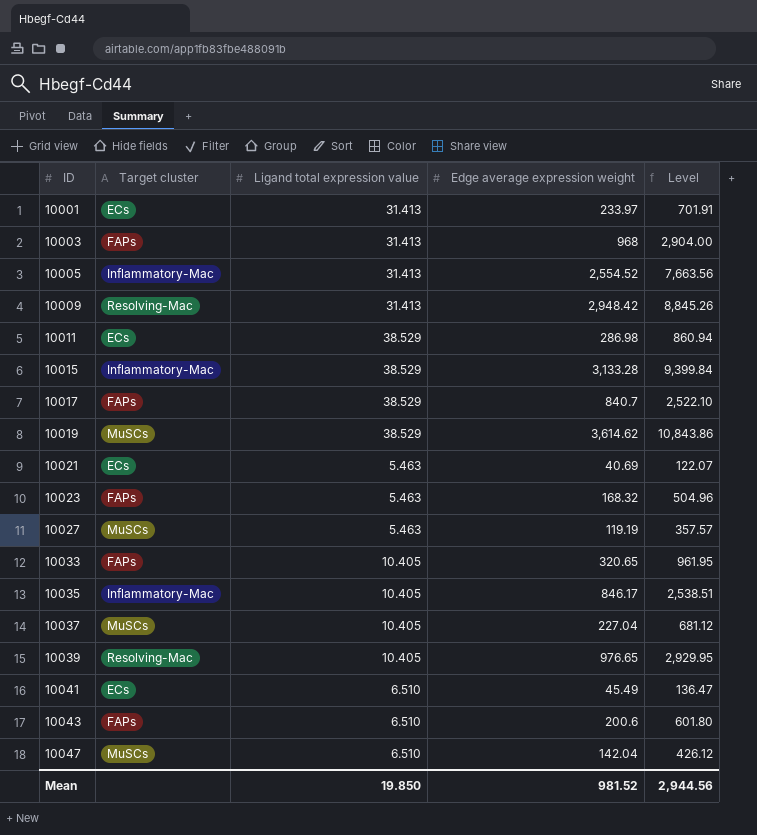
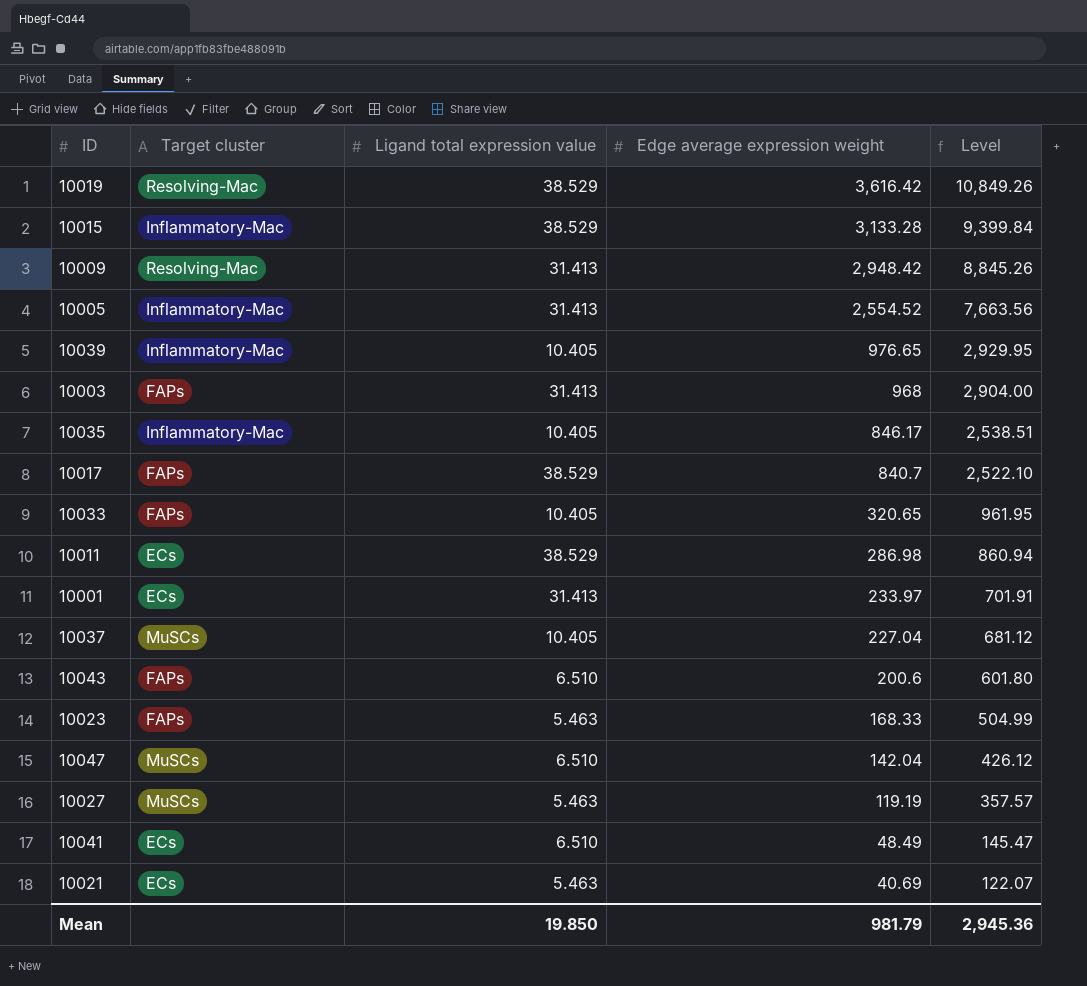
row order: ID ascending -> Edge average expression weight descending
10019 | Target cluster: MuSCs -> Resolving-Mac
10019 | Edge average expression weight: 3,614.62 -> 3,616.42
10019 | Level: 10,843.86 -> 10,849.26
10039 | Target cluster: Resolving-Mac -> Inflammatory-Mac
10023 | Edge average expression weight: 168.32 -> 168.33
10023 | Level: 504.96 -> 504.99
10041 | Edge average expression weight: 45.49 -> 48.49
10041 | Level: 136.47 -> 145.47
Mean | Edge average expression weight: 981.52 -> 981.79
Mean | Level: 2,944.56 -> 2,945.36

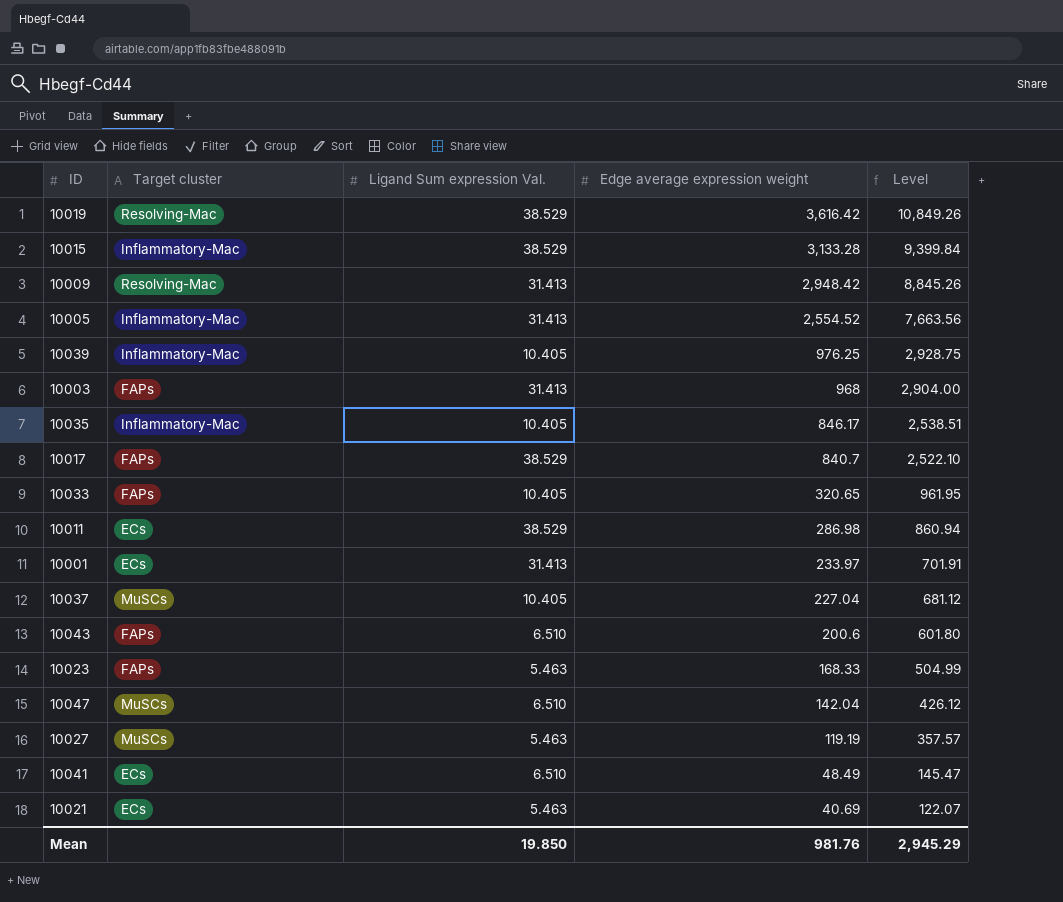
column name: Ligand total expression value -> Ligand Sum expression Val.
10039 | Edge average expression weight: 976.65 -> 976.25
10039 | Level: 2,929.95 -> 2,928.75
Mean | Edge average expression weight: 981.79 -> 981.76
Mean | Level: 2,945.36 -> 2,945.29

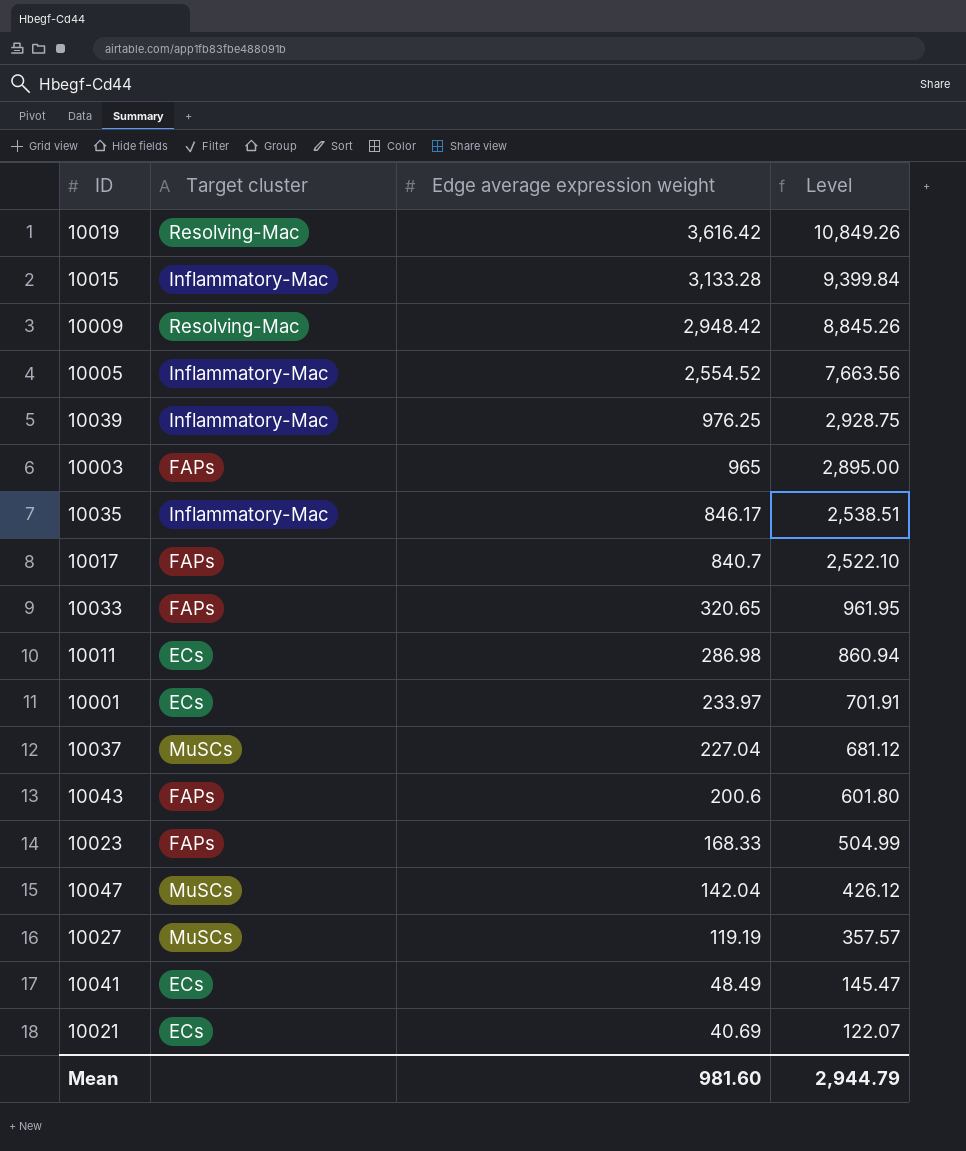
column Ligand Sum expression Val. | position: 3 -> none
10003 | Edge average expression weight: 968 -> 965
10003 | Level: 2,904.00 -> 2,895.00
Mean | Edge average expression weight: 981.76 -> 981.60
Mean | Level: 2,945.29 -> 2,944.79

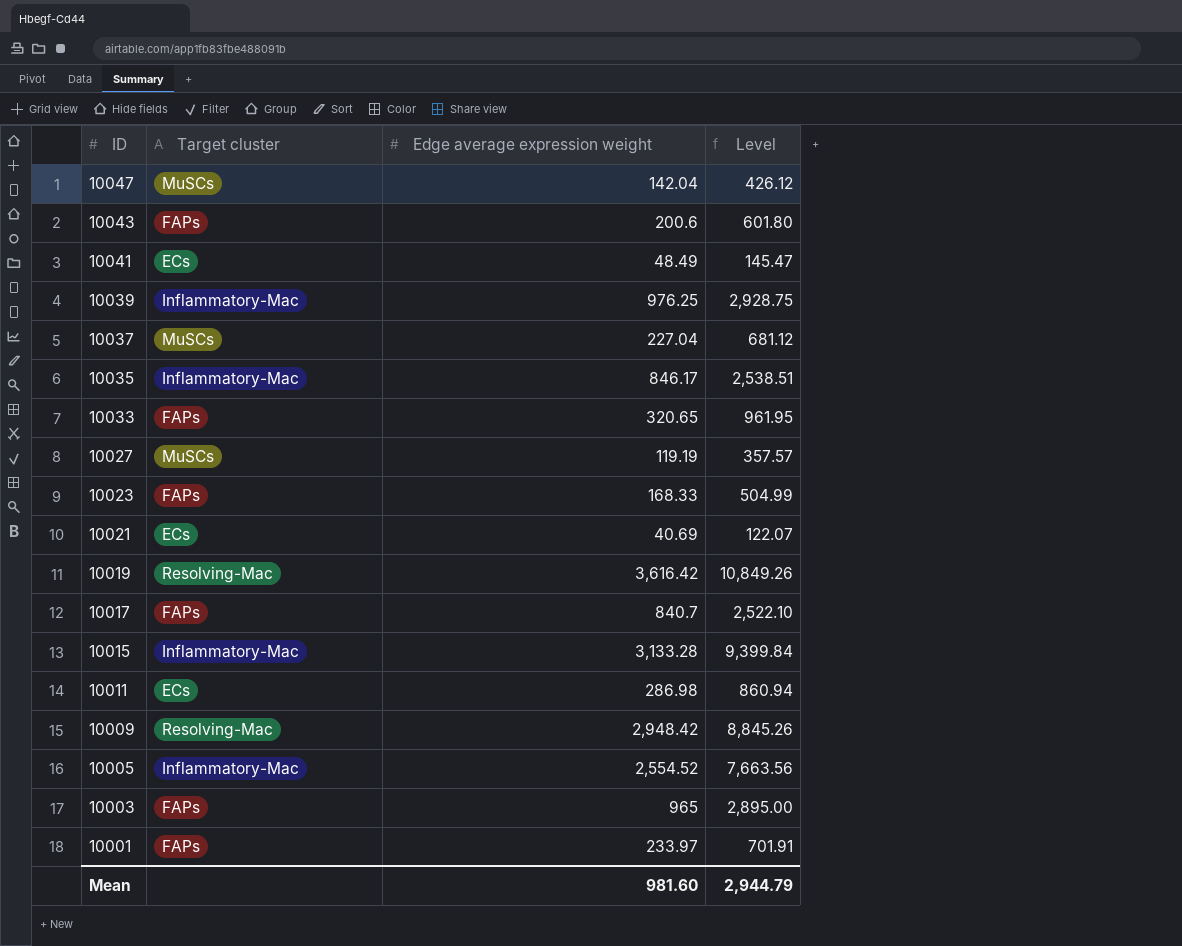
row order: Edge average expression weight descending -> ID descending
10001 | Target cluster: ECs -> FAPs

